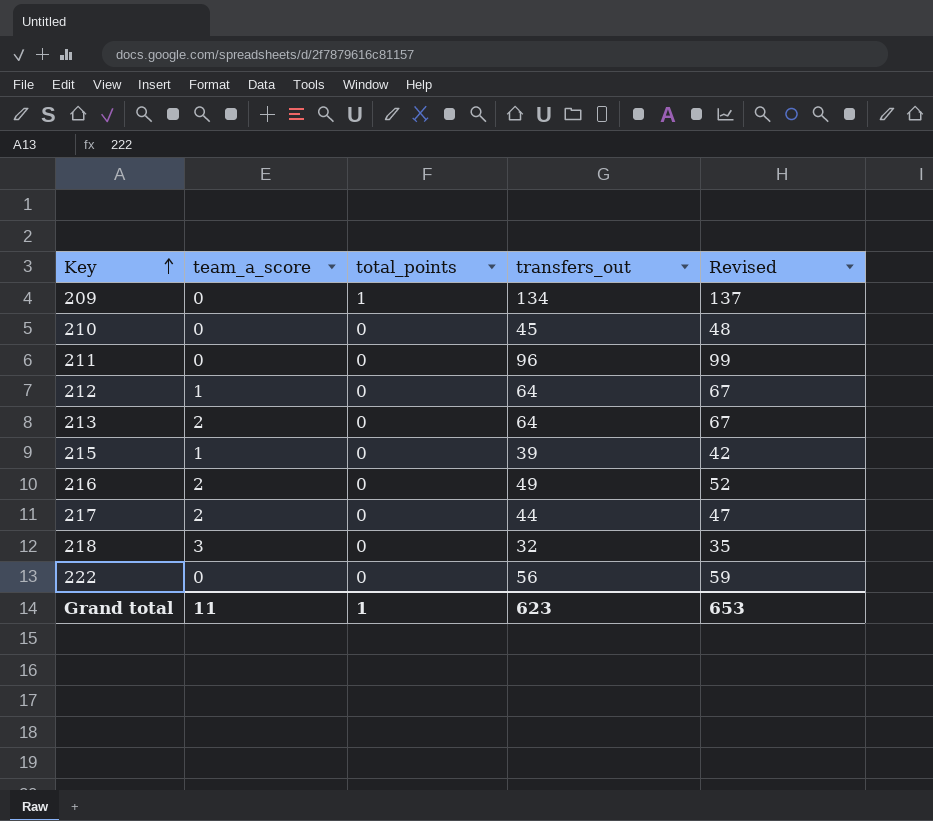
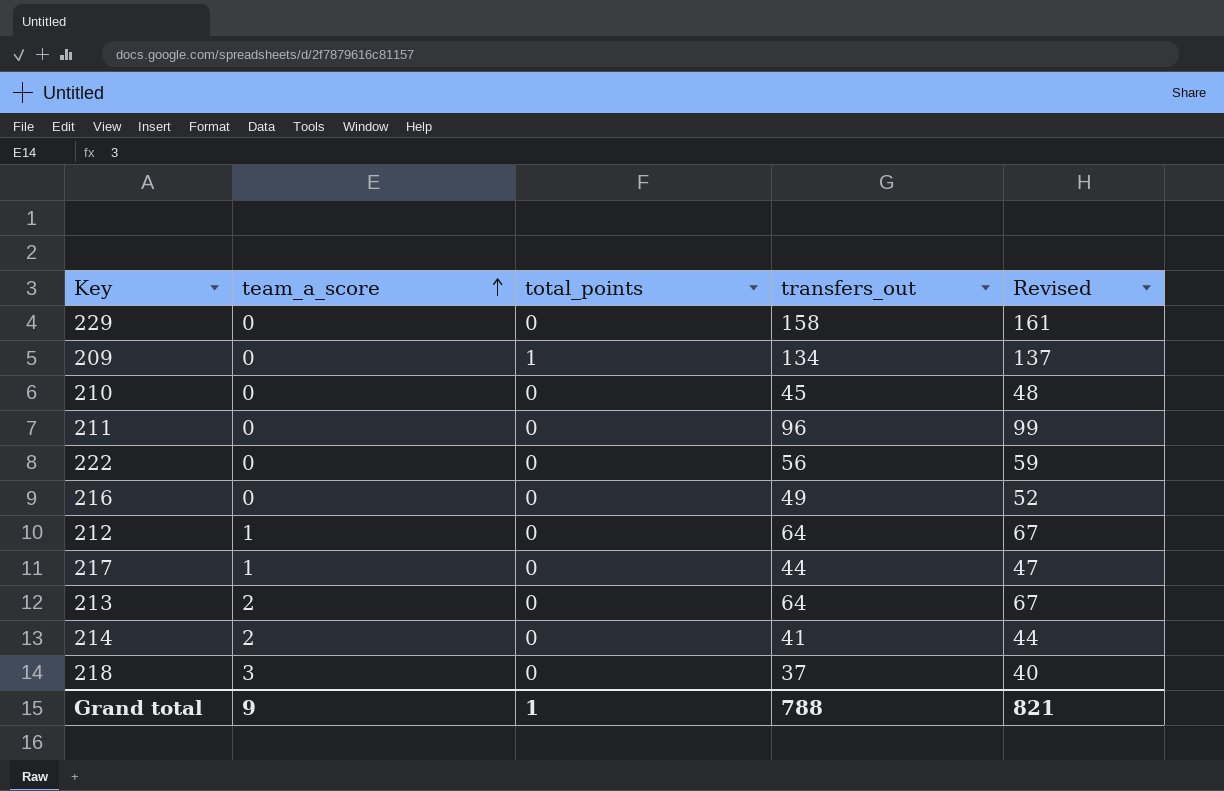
row order: Key ascending -> team_a_score ascending
row 215: 1 | 0 | 39 | 42 -> none
row 229: none -> 0 | 0 | 158 | 161
216 | team_a_score: 2 -> 0
217 | team_a_score: 2 -> 1
row 214: none -> 2 | 0 | 41 | 44
218 | transfers_out: 32 -> 37
218 | Revised: 35 -> 40
Grand total | team_a_score: 11 -> 9
Grand total | transfers_out: 623 -> 788
Grand total | Revised: 653 -> 821

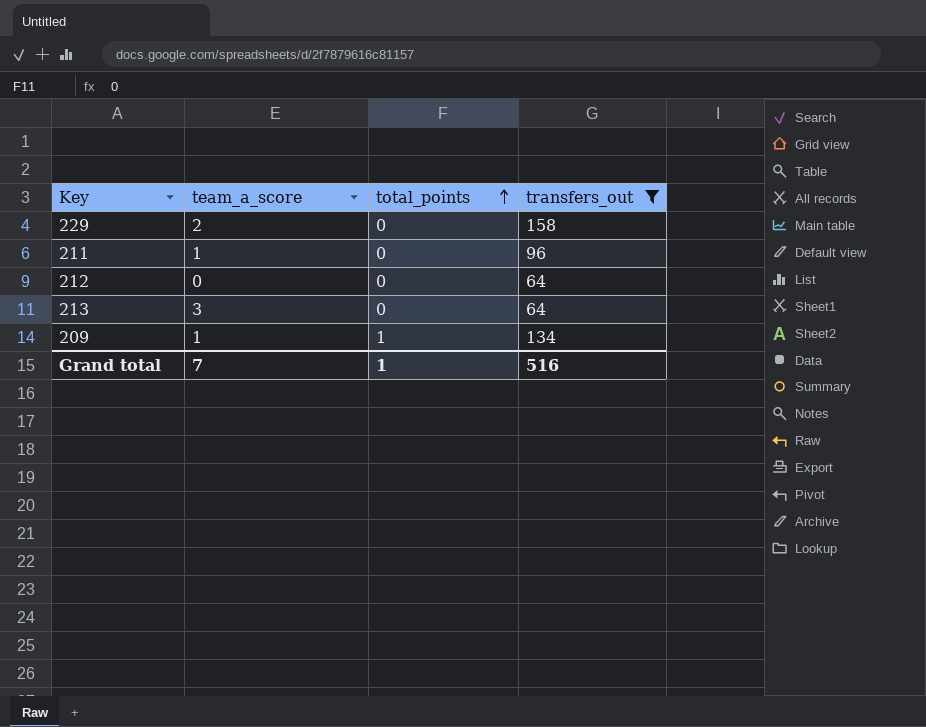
filter: none -> transfers_out >= 64
row order: team_a_score ascending -> total_points ascending
column Revised | formula: [transfers_out] + 3 -> none
229 | team_a_score: 0 -> 2
211 | team_a_score: 0 -> 1
212 | team_a_score: 1 -> 0
213 | team_a_score: 2 -> 3
209 | team_a_score: 0 -> 1
Grand total | team_a_score: 9 -> 7
Grand total | transfers_out: 788 -> 516

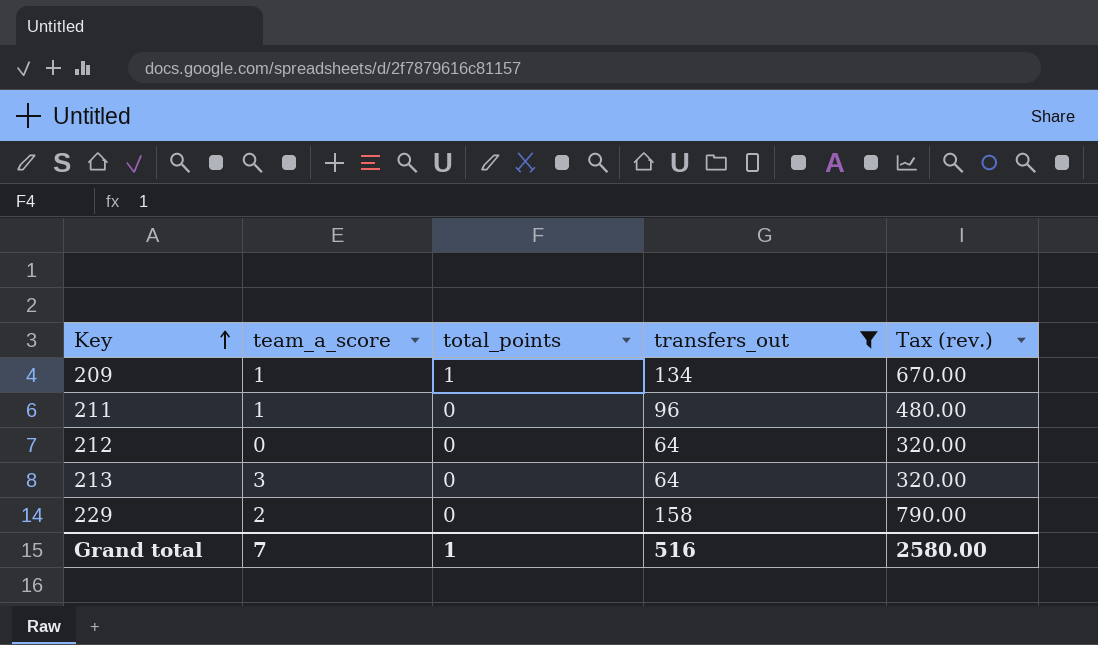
row order: total_points ascending -> Key ascending
column Tax (rev.) | formula: none -> [transfers_out] * 5

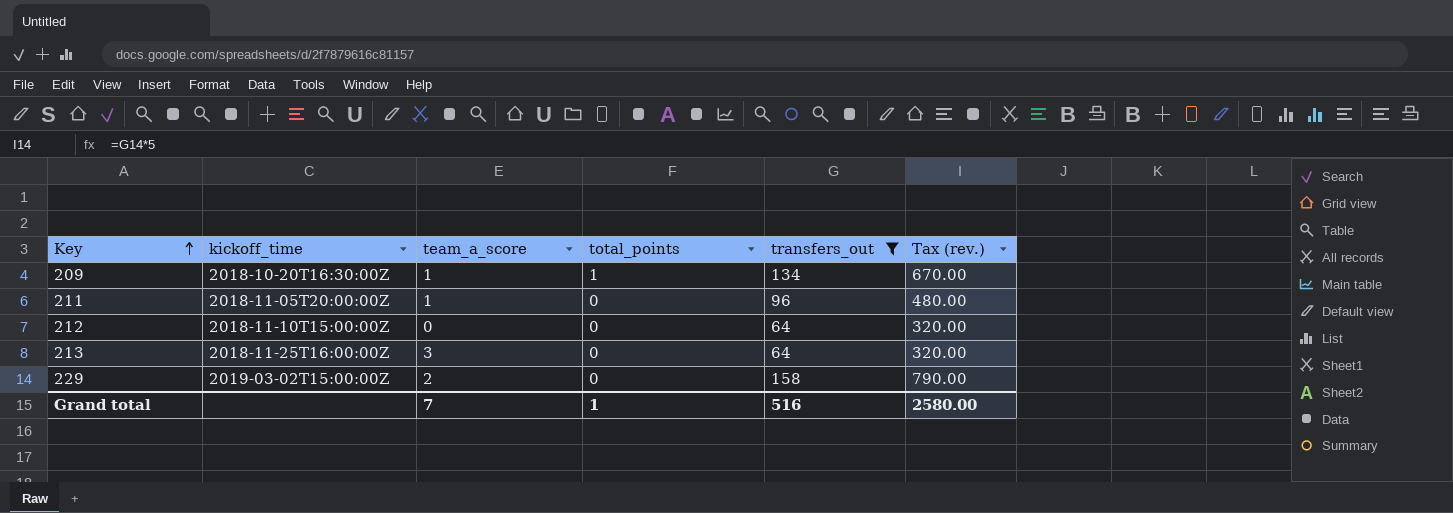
column kickoff_time | position: none -> 2

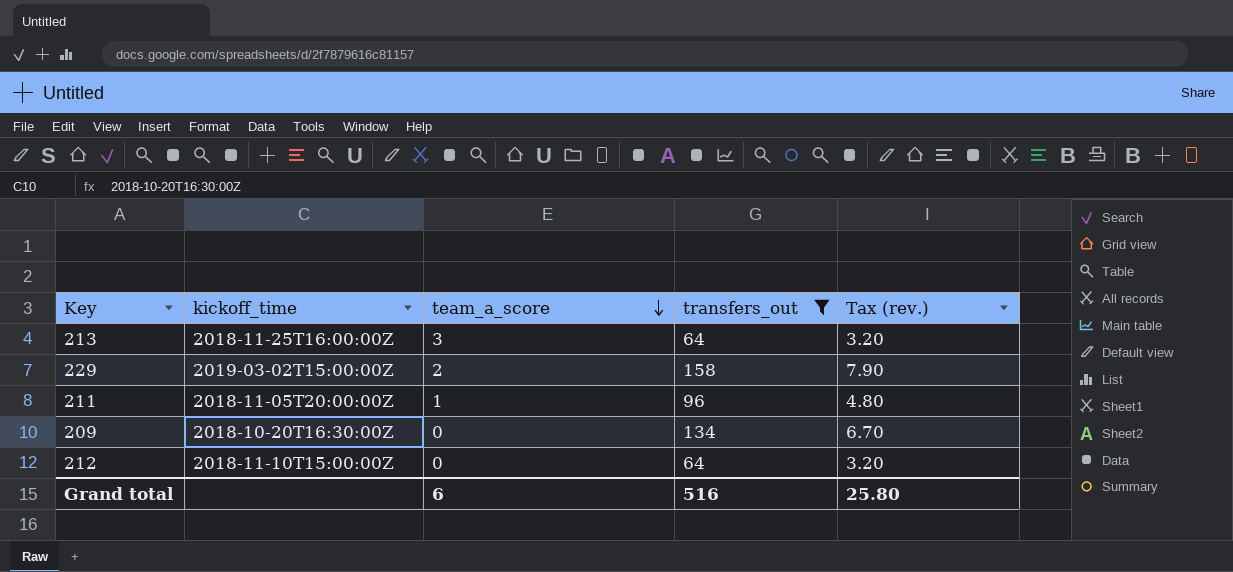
row order: Key ascending -> team_a_score descending
column total_points | position: 4 -> none
column Tax (rev.) | formula: [transfers_out] * 5 -> [transfers_out] * 0.05
209 | team_a_score: 1 -> 0
Grand total | team_a_score: 7 -> 6
Grand total | Tax (rev.): 2580.00 -> 25.80

